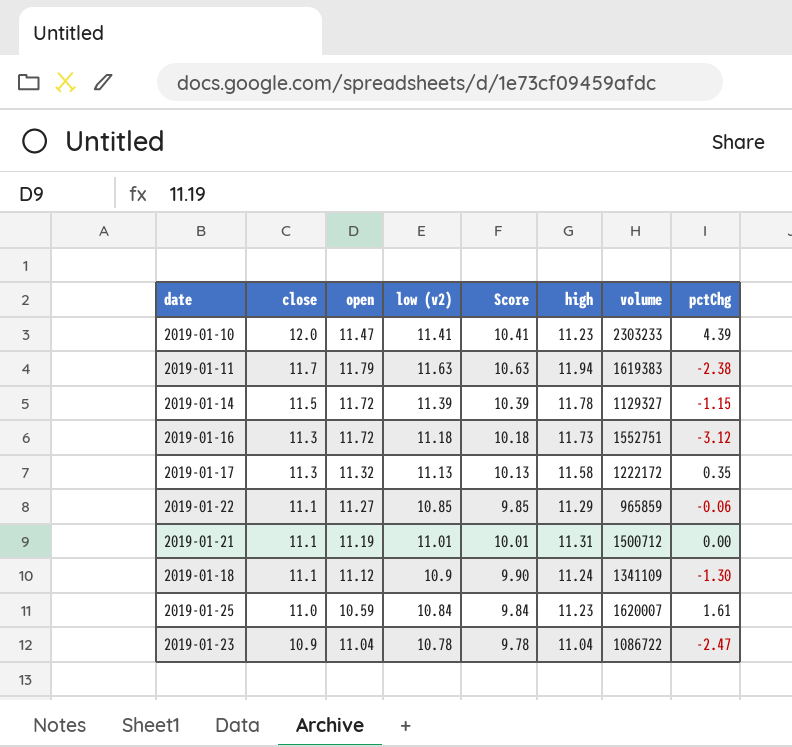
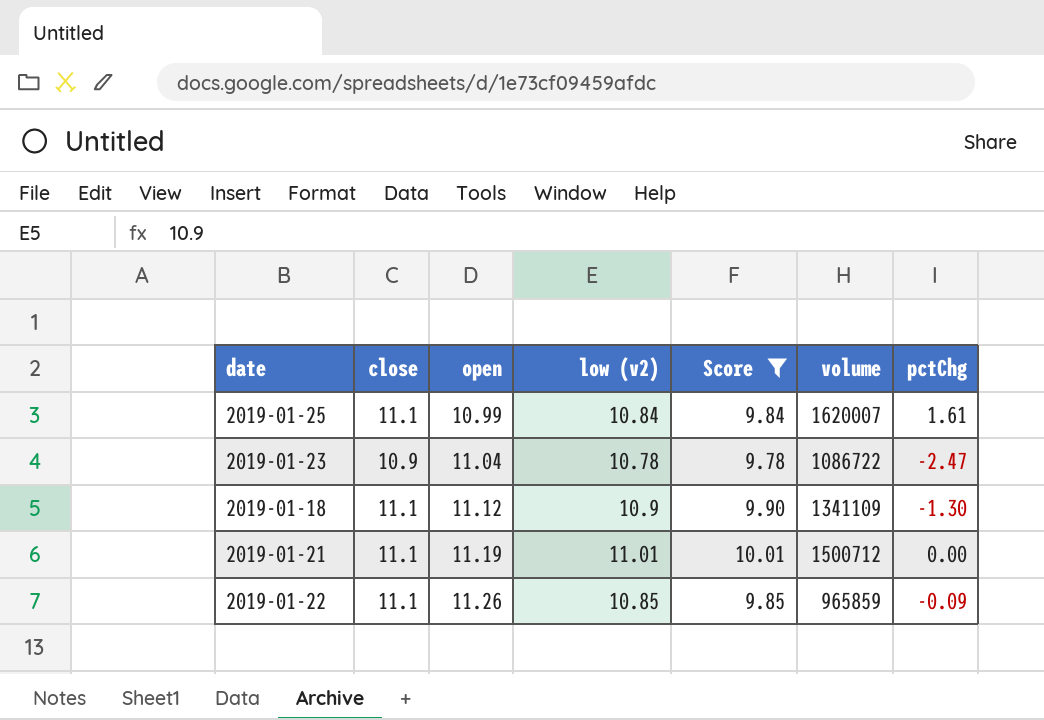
filter: none -> Score <= 10.01
row order: close descending -> open ascending
column high | position: 6 -> none
2019-01-25 | close: 11.0 -> 11.1
2019-01-25 | open: 10.59 -> 10.99
2019-01-22 | open: 11.27 -> 11.26
2019-01-22 | pctChg: -0.06 -> -0.09

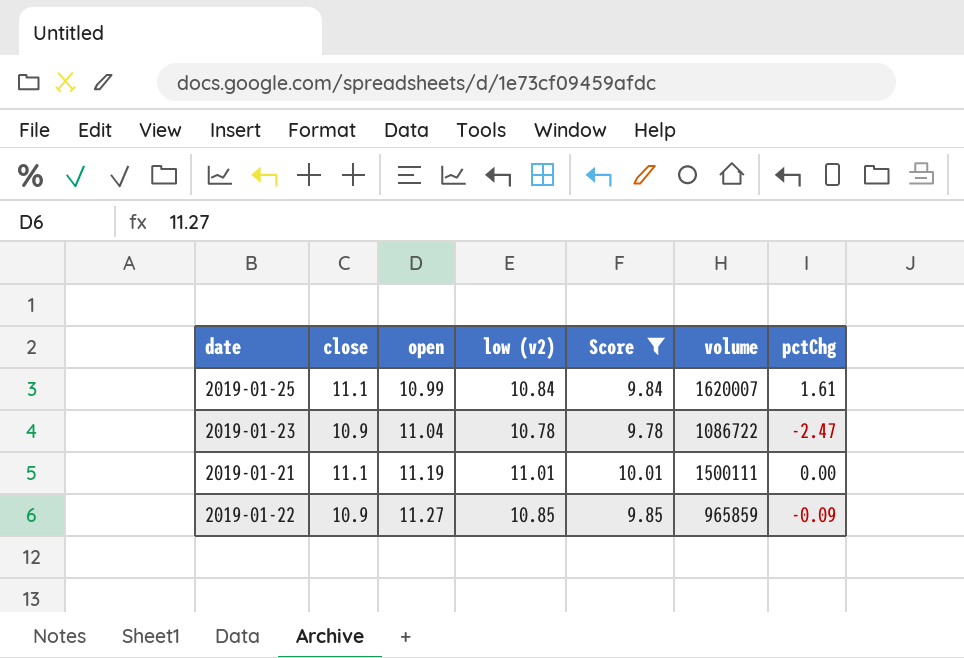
row 2019-01-18: 11.1 | 11.12 | 10.9 | 9.90 | 1341109 | -1.30 -> none
2019-01-21 | volume: 1500712 -> 1500111
2019-01-22 | close: 11.1 -> 10.9
2019-01-22 | open: 11.26 -> 11.27

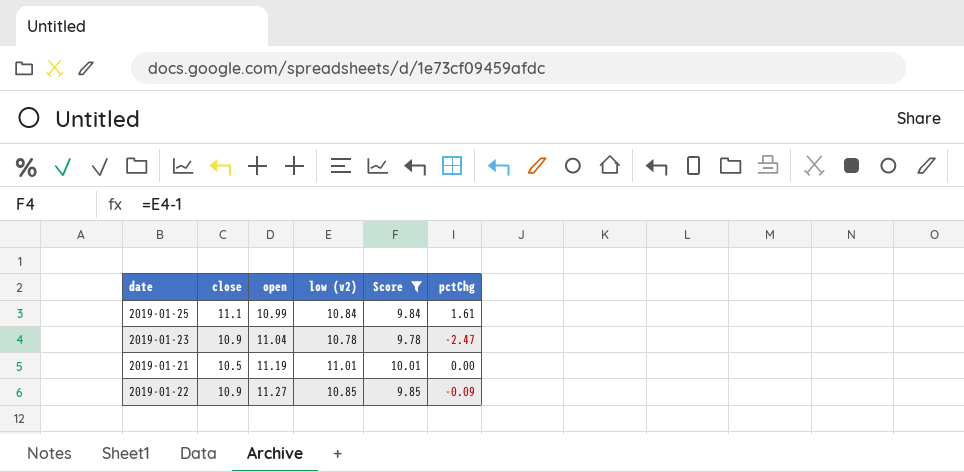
column volume | position: 6 -> none
2019-01-21 | close: 11.1 -> 10.5

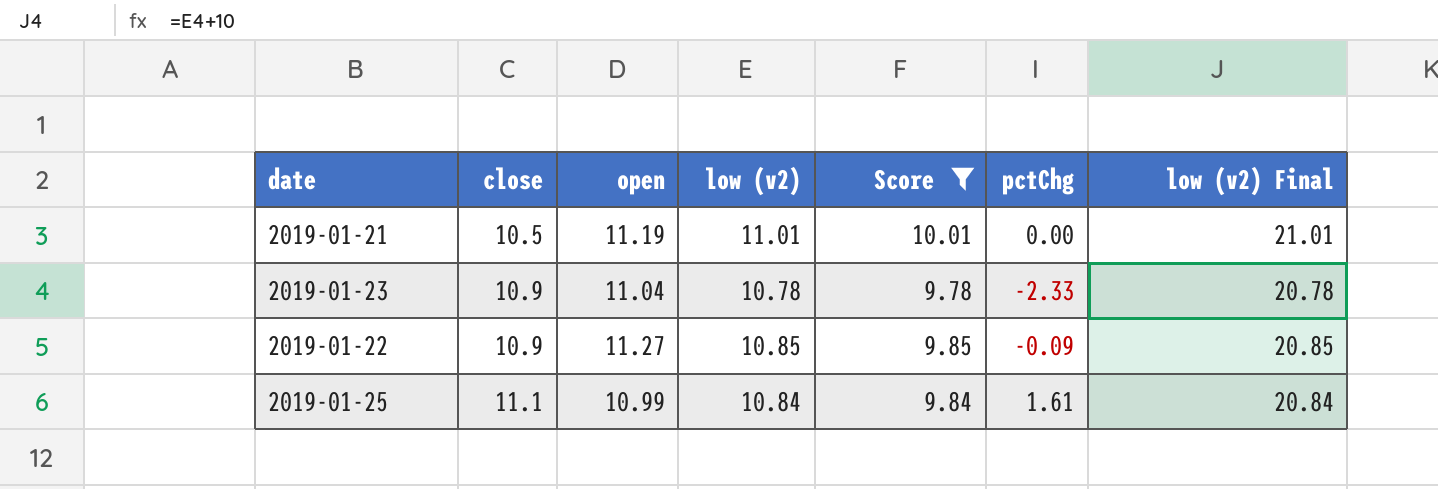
row order: open ascending -> close ascending
column low (v2) Final | formula: none -> [low (v2)] + 10
2019-01-23 | pctChg: -2.47 -> -2.33

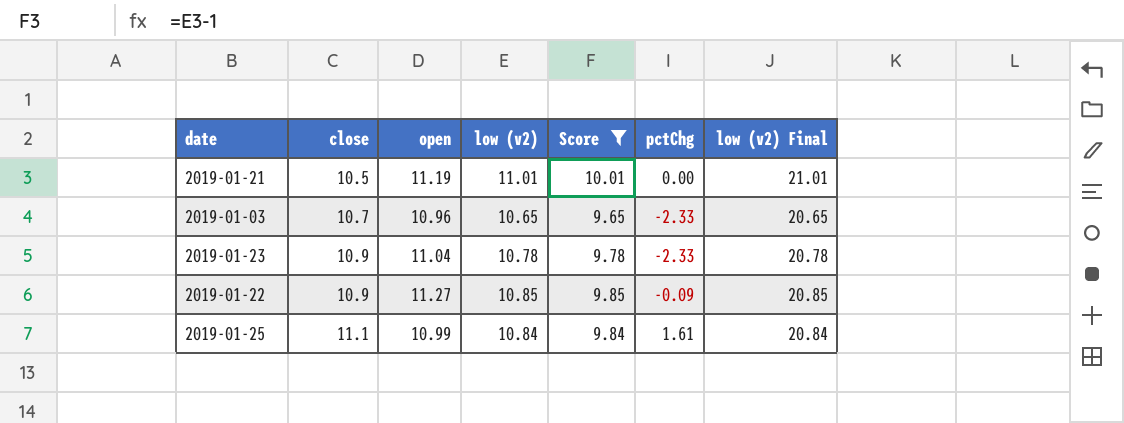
row 2019-01-03: none -> 10.7 | 10.96 | 10.65 | 9.65 | -2.33 | 20.65

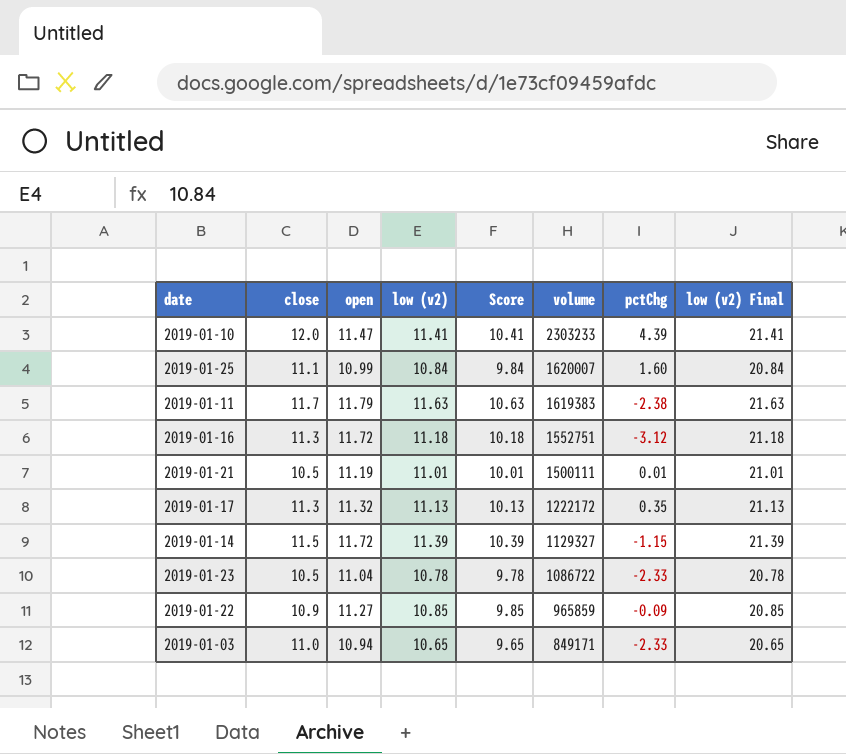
filter: Score <= 10.01 -> none
row order: close ascending -> volume descending
column volume | position: none -> 6
2019-01-25 | pctChg: 1.61 -> 1.60
2019-01-21 | pctChg: 0.00 -> 0.01
2019-01-23 | close: 10.9 -> 10.5
2019-01-03 | close: 10.7 -> 11.0
2019-01-03 | open: 10.96 -> 10.94

